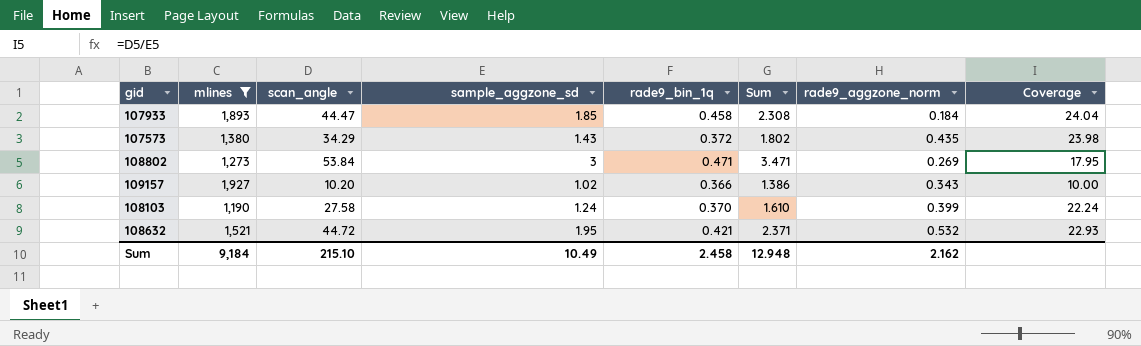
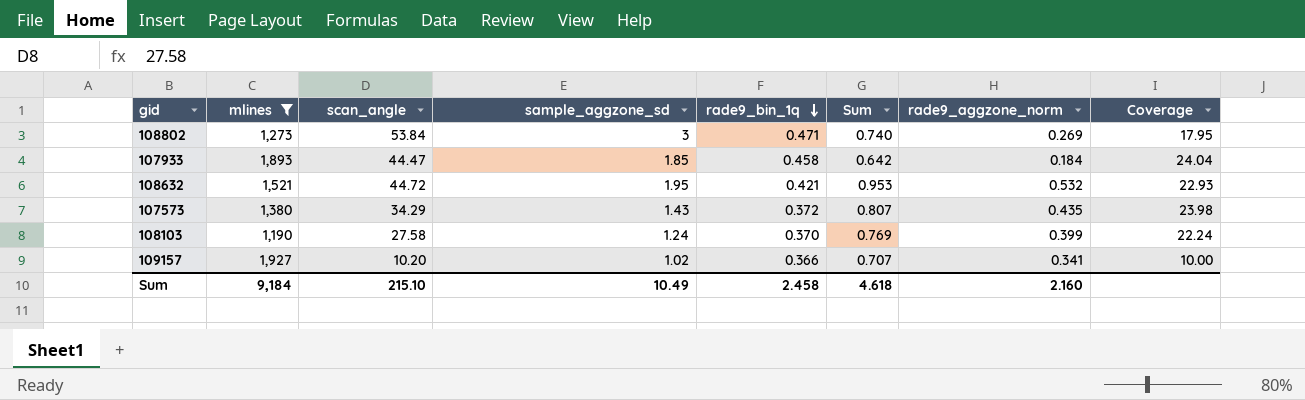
row order: none -> rade9_bin_1q descending
column Sum | formula: [sample_aggzone_sd] + [rade9_bin_1q] -> [rade9_bin_1q] + [rade9_aggzone_norm]
109157 | rade9_aggzone_norm: 0.343 -> 0.341
Sum | Sum: 12.948 -> 4.618
Sum | rade9_aggzone_norm: 2.162 -> 2.160

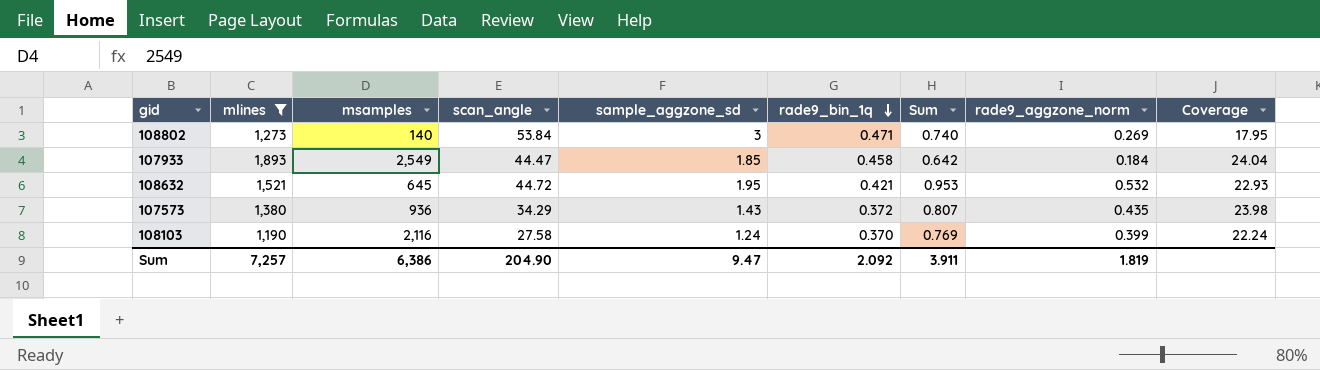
column msamples | position: none -> 3
row 109157: 1,927 | 10.20 | 1.02 | 0.366 | 0.707 | 0.341 | 10.00 -> none
Sum | mlines: 9,184 -> 7,257
Sum | scan_angle: 215.10 -> 204.90
Sum | sample_aggzone_sd: 10.49 -> 9.47
Sum | rade9_bin_1q: 2.458 -> 2.092
Sum | Sum: 4.618 -> 3.911
Sum | rade9_aggzone_norm: 2.160 -> 1.819

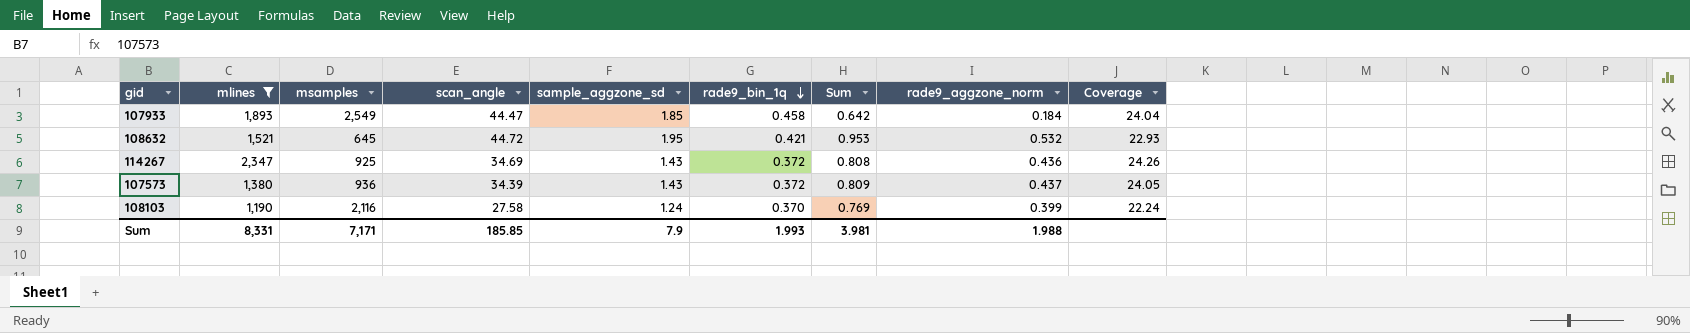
row 108802: 1,273 | 140 | 53.84 | 3 | 0.471 | 0.740 | 0.269 | 17.95 -> none
row 114267: none -> 2,347 | 925 | 34.69 | 1.43 | 0.372 | 0.808 | 0.436 | 24.26
107573 | scan_angle: 34.29 -> 34.39
107573 | Sum: 0.807 -> 0.809
107573 | rade9_aggzone_norm: 0.435 -> 0.437
107573 | Coverage: 23.98 -> 24.05
Sum | mlines: 7,257 -> 8,331
Sum | msamples: 6,386 -> 7,171
Sum | scan_angle: 204.90 -> 185.85
Sum | sample_aggzone_sd: 9.47 -> 7.9
Sum | rade9_bin_1q: 2.092 -> 1.993
Sum | Sum: 3.911 -> 3.981
Sum | rade9_aggzone_norm: 1.819 -> 1.988

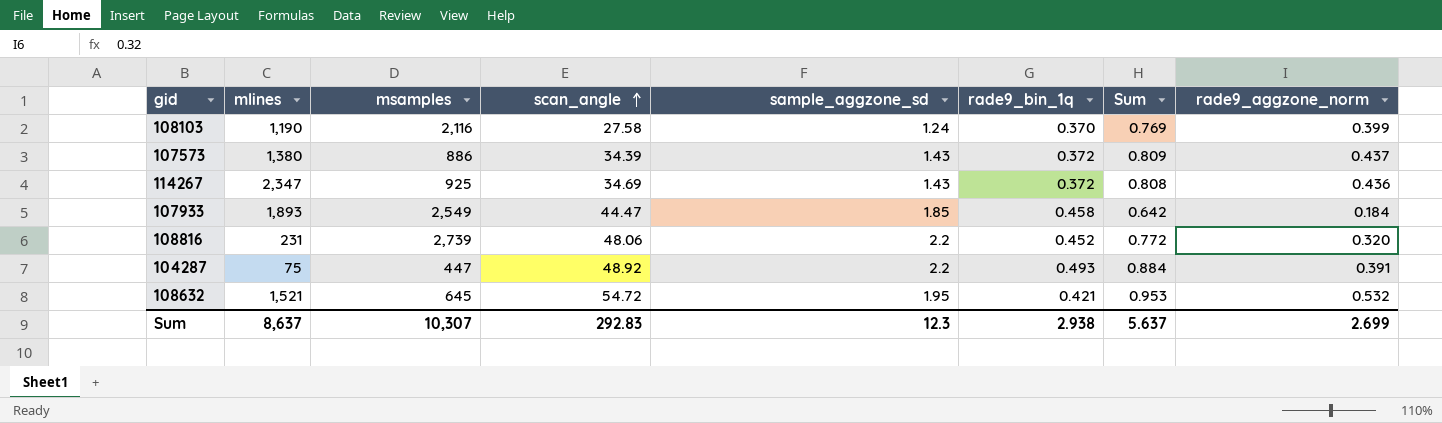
filter: mlines >= 1,190 -> none
row order: rade9_bin_1q descending -> scan_angle ascending
column Coverage | formula: [scan_angle] / [sample_aggzone_sd] -> none
107573 | msamples: 936 -> 886
108632 | scan_angle: 44.72 -> 54.72
Sum | mlines: 8,331 -> 8,637
Sum | msamples: 7,171 -> 10,307
Sum | scan_angle: 185.85 -> 292.83
Sum | sample_aggzone_sd: 7.9 -> 12.3
Sum | rade9_bin_1q: 1.993 -> 2.938
Sum | Sum: 3.981 -> 5.637
Sum | rade9_aggzone_norm: 1.988 -> 2.699

